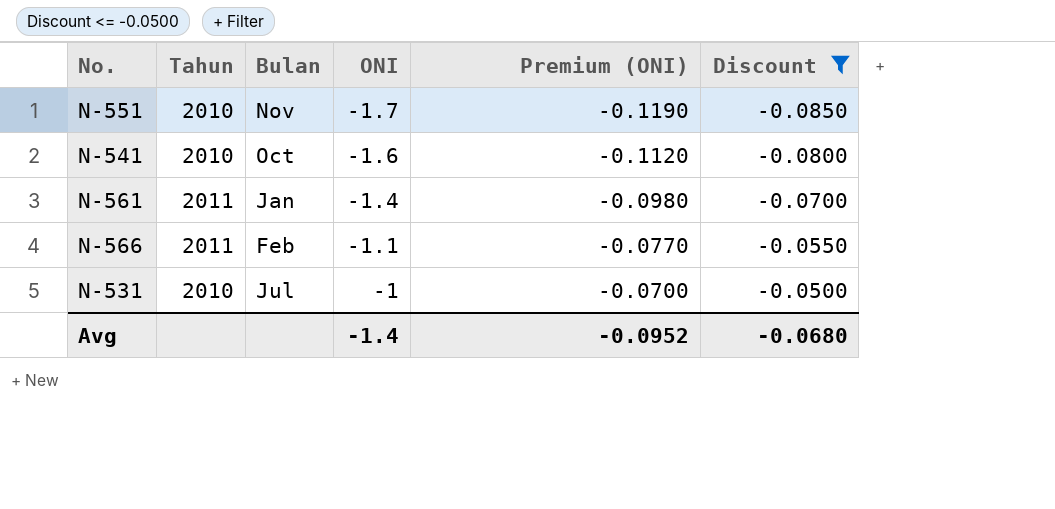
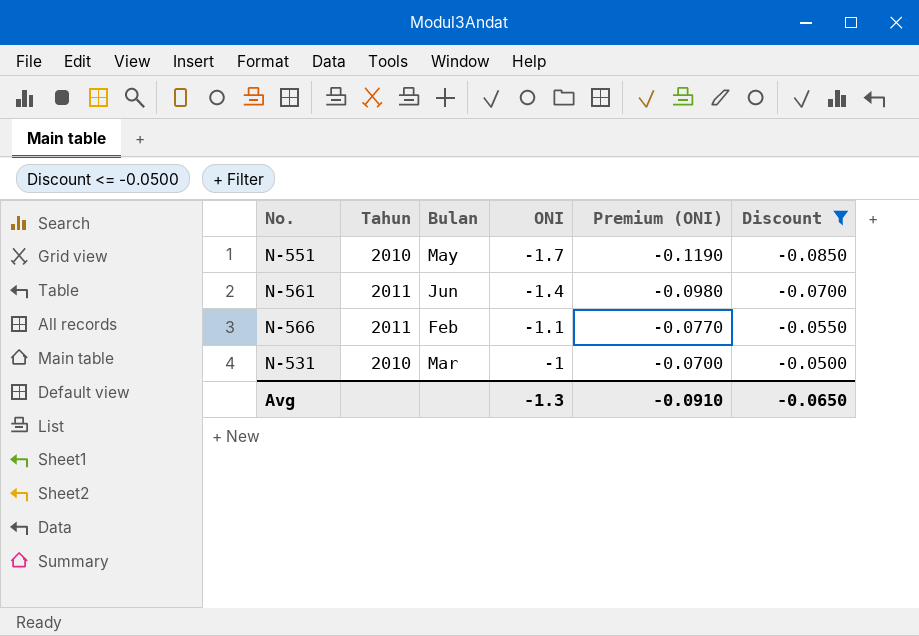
row N-541: 2010 | Oct | -1.6 | -0.1120 | -0.0800 -> none
N-551 | Bulan: Nov -> May
N-561 | Bulan: Jan -> Jun
N-531 | Bulan: Jul -> Mar
Avg | ONI: -1.4 -> -1.3
Avg | Premium (ONI): -0.0952 -> -0.0910
Avg | Discount: -0.0680 -> -0.0650

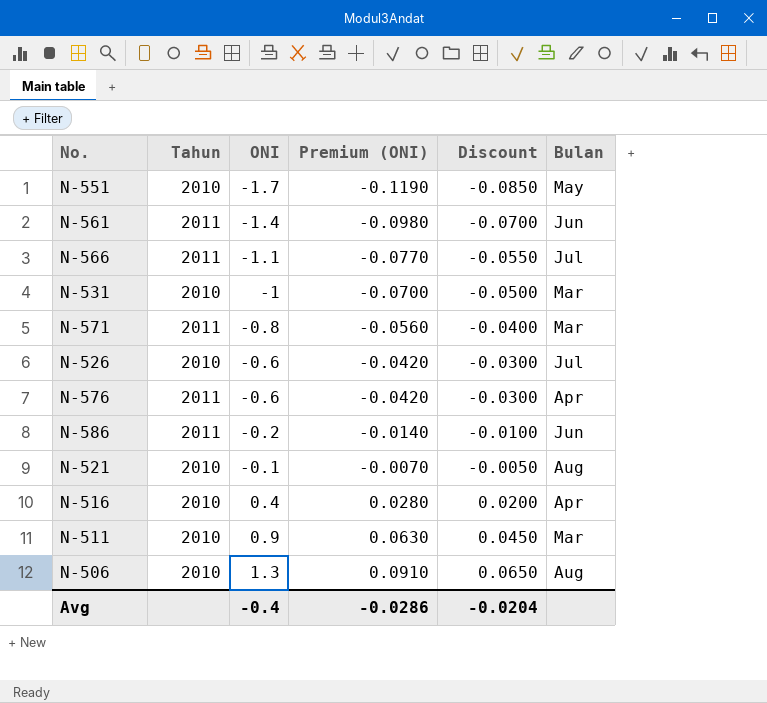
filter: Discount <= -0.0500 -> none
column Bulan | position: 3 -> 6
N-566 | Bulan: Feb -> Jul
Avg | ONI: -1.3 -> -0.4
Avg | Premium (ONI): -0.0910 -> -0.0286
Avg | Discount: -0.0650 -> -0.0204

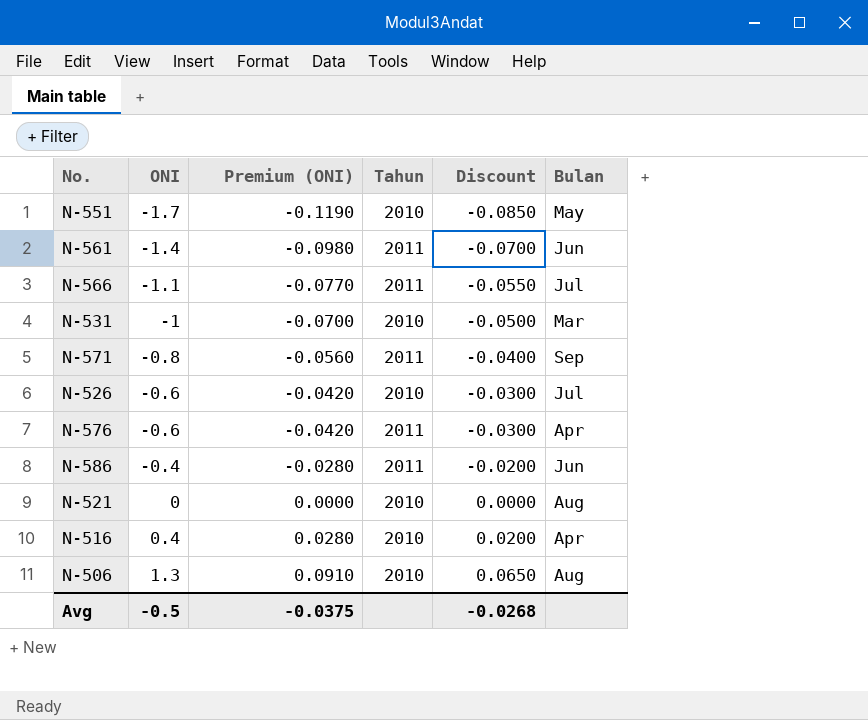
column Tahun | position: 2 -> 4
row N-511: 2010 | 0.9 | 0.0630 | 0.0450 | Mar -> none
N-571 | Bulan: Mar -> Sep
N-586 | ONI: -0.2 -> -0.4
N-586 | Premium (ONI): -0.0140 -> -0.0280
N-586 | Discount: -0.0100 -> -0.0200
N-521 | ONI: -0.1 -> 0
N-521 | Premium (ONI): -0.0070 -> 0.0000
N-521 | Discount: -0.0050 -> 0.0000
Avg | ONI: -0.4 -> -0.5
Avg | Premium (ONI): -0.0286 -> -0.0375
Avg | Discount: -0.0204 -> -0.0268

